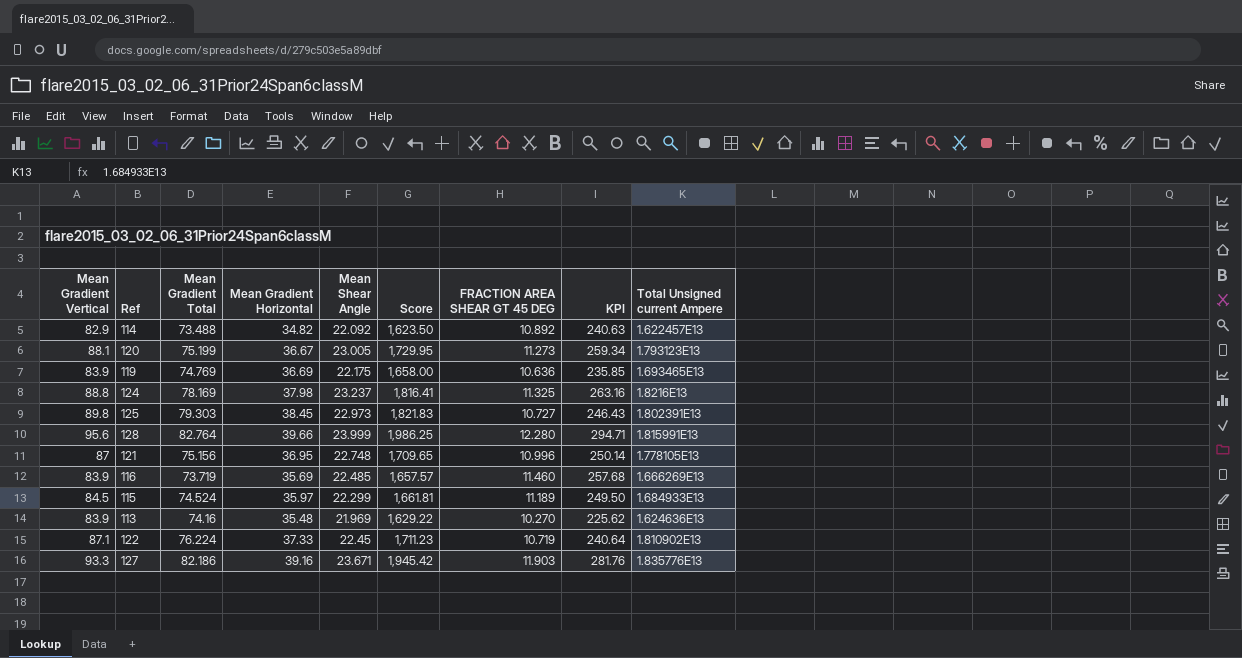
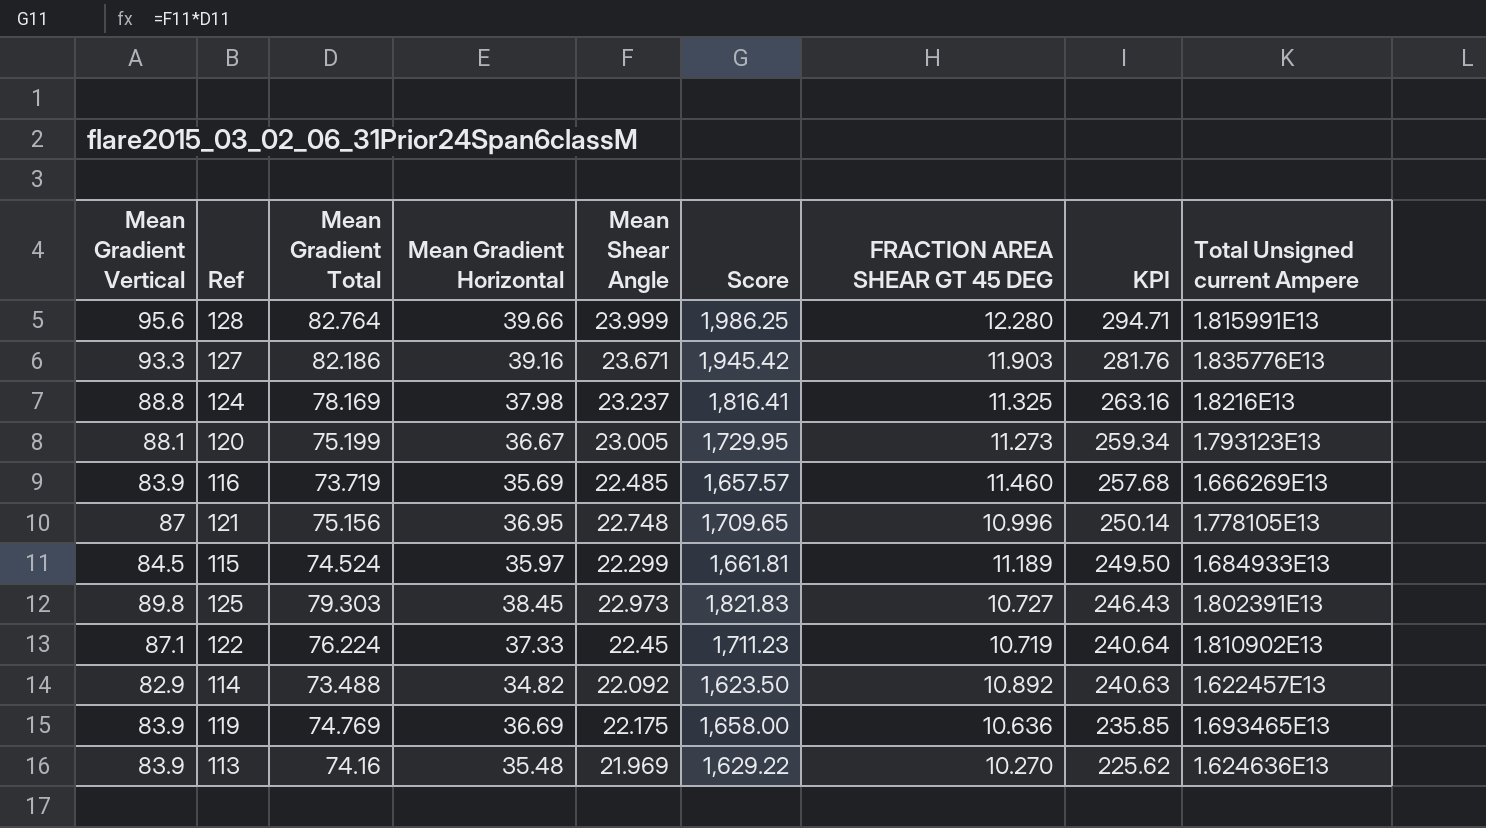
row order: none -> KPI descending

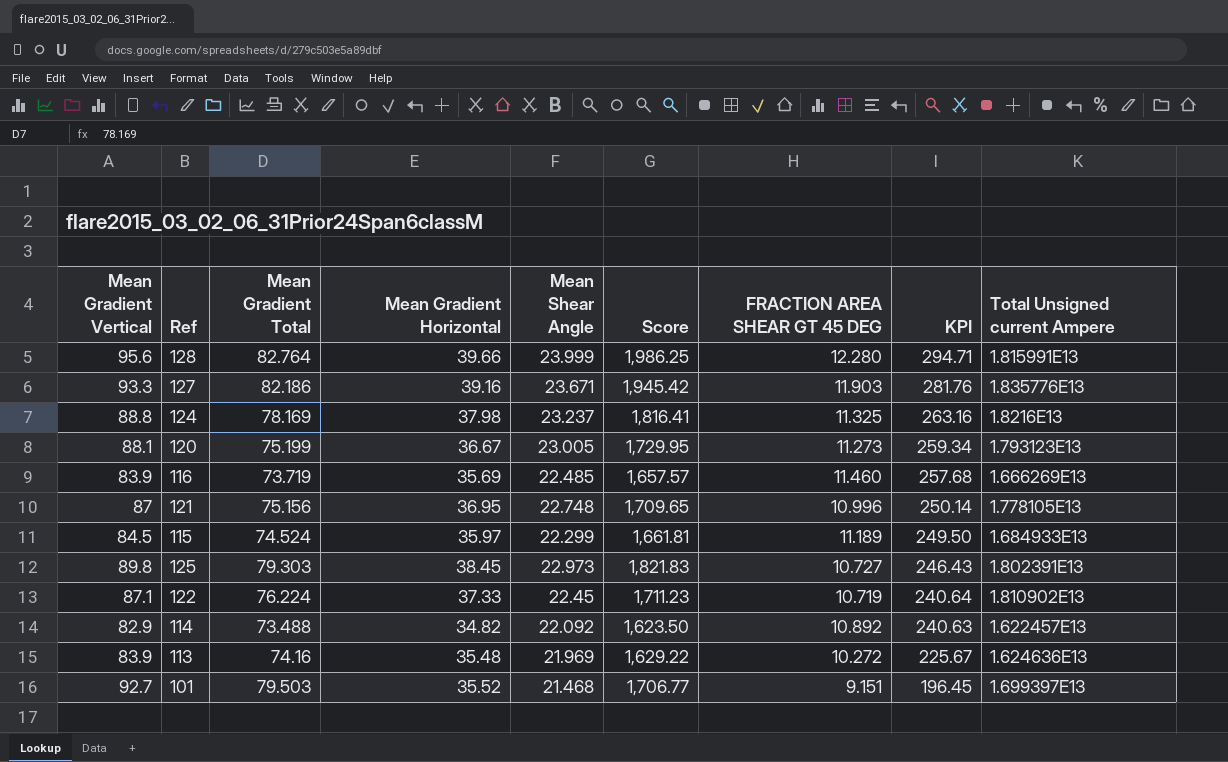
row 119: 83.9 | 74.769 | 36.69 | 22.175 | 1,658.00 | 10.636 | 235.85 | 1.693465E13 -> none
113 | FRACTION AREA SHEAR GT 45 DEG: 10.270 -> 10.272
113 | KPI: 225.62 -> 225.67
row 101: none -> 92.7 | 79.503 | 35.52 | 21.468 | 1,706.77 | 9.151 | 196.45 | 1.699397E13

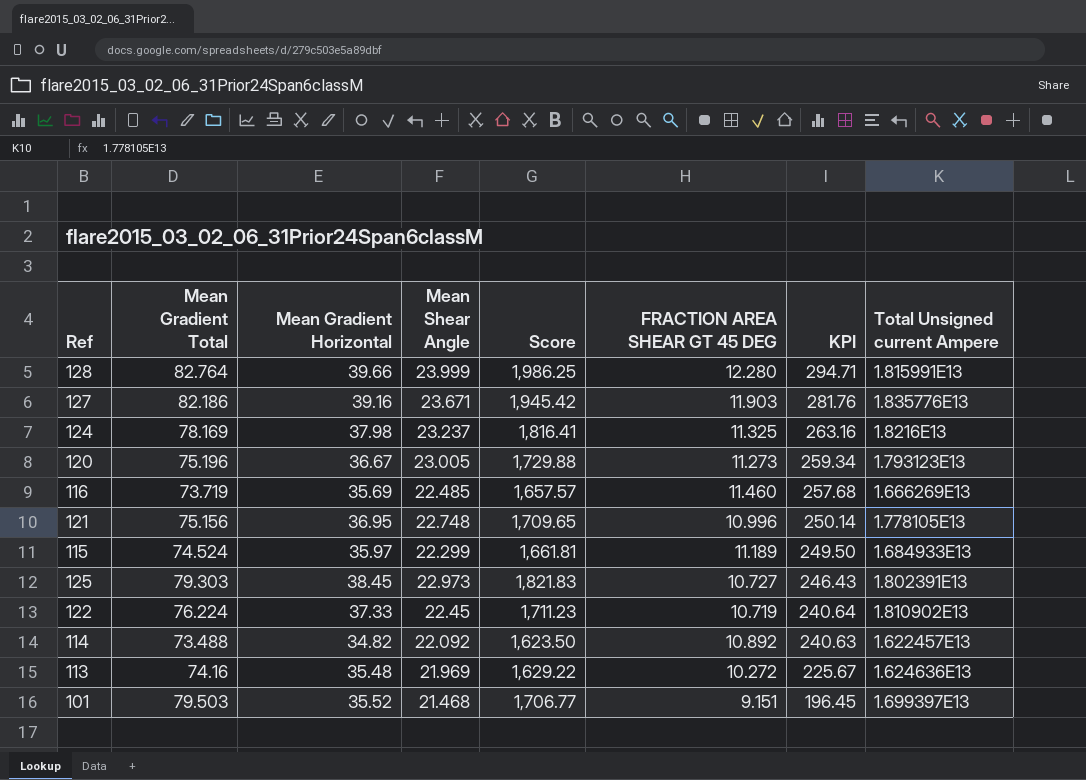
column Mean Gradient Vertical | position: 1 -> none
120 | Mean Gradient Total: 75.199 -> 75.196
120 | Score: 1,729.95 -> 1,729.88

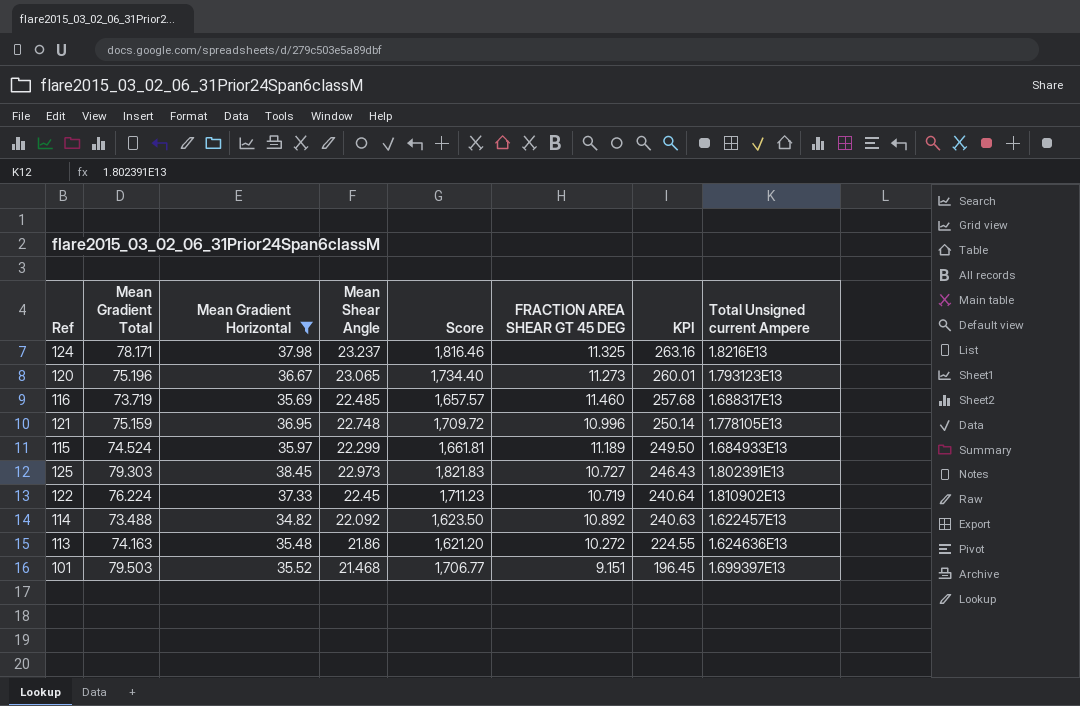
filter: none -> Mean Gradient Horizontal <= 38.45
124 | Mean Gradient Total: 78.169 -> 78.171
124 | Score: 1,816.41 -> 1,816.46
120 | Mean Shear Angle: 23.005 -> 23.065
120 | Score: 1,729.88 -> 1,734.40
120 | KPI: 259.34 -> 260.01
116 | Total Unsigned current Ampere: 1.666269E13 -> 1.688317E13
121 | Mean Gradient Total: 75.156 -> 75.159
121 | Score: 1,709.65 -> 1,709.72
113 | Mean Gradient Total: 74.16 -> 74.163
113 | Mean Shear Angle: 21.969 -> 21.86
113 | Score: 1,629.22 -> 1,621.20
113 | KPI: 225.67 -> 224.55

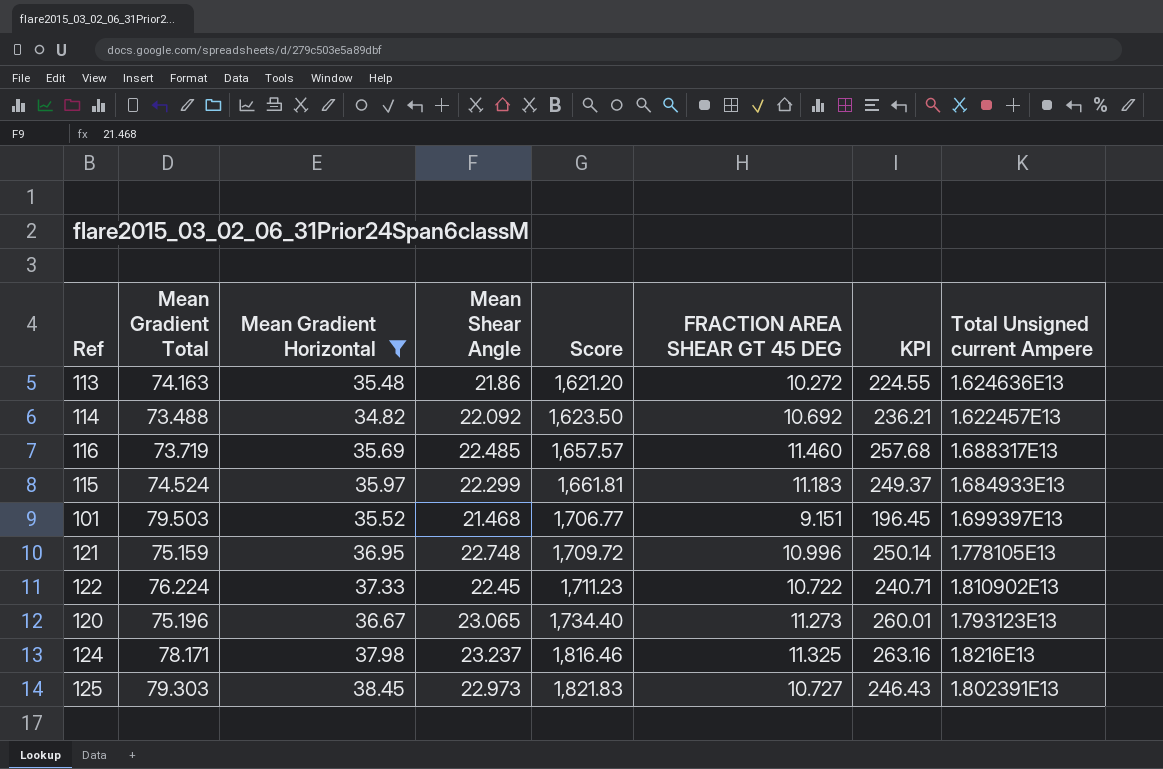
row order: KPI descending -> Score ascending
114 | FRACTION AREA SHEAR GT 45 DEG: 10.892 -> 10.692
114 | KPI: 240.63 -> 236.21
115 | FRACTION AREA SHEAR GT 45 DEG: 11.189 -> 11.183
115 | KPI: 249.50 -> 249.37
122 | FRACTION AREA SHEAR GT 45 DEG: 10.719 -> 10.722
122 | KPI: 240.64 -> 240.71

